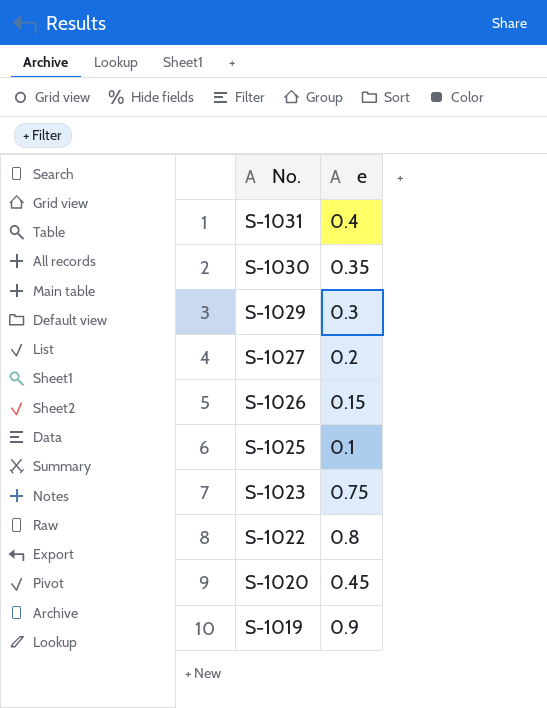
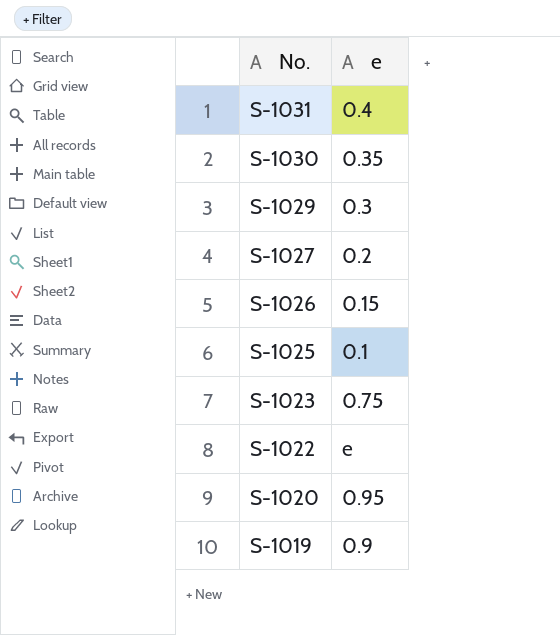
S-1022 | e: 0.8 -> e
S-1020 | e: 0.45 -> 0.95

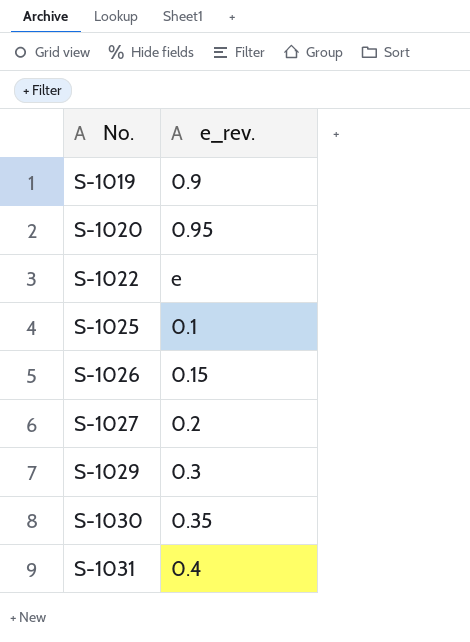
row order: No. descending -> No. ascending
column name: e -> e_rev.
row S-1023: 0.75 -> none

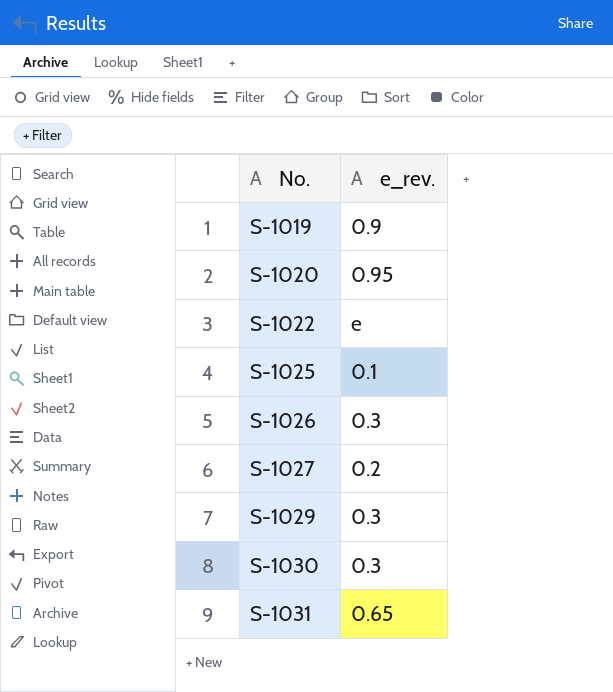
S-1026 | e_rev.: 0.15 -> 0.3
S-1030 | e_rev.: 0.35 -> 0.3
S-1031 | e_rev.: 0.4 -> 0.65

